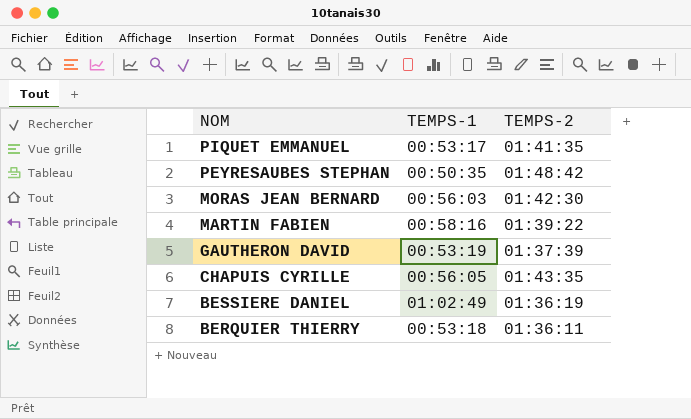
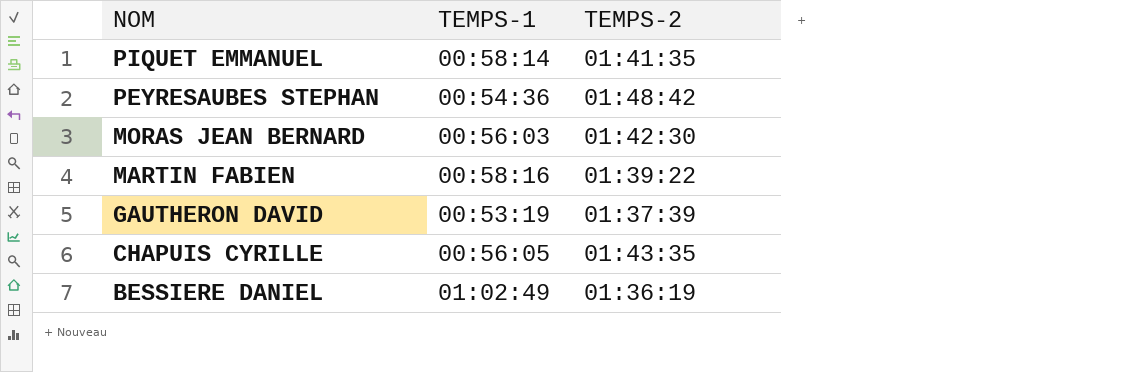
row BERQUIER THIERRY: 00:53:18 | 01:36:11 -> none
PIQUET EMMANUEL | TEMPS-1: 00:53:17 -> 00:58:14
PEYRESAUBES STEPHAN | TEMPS-1: 00:50:35 -> 00:54:36

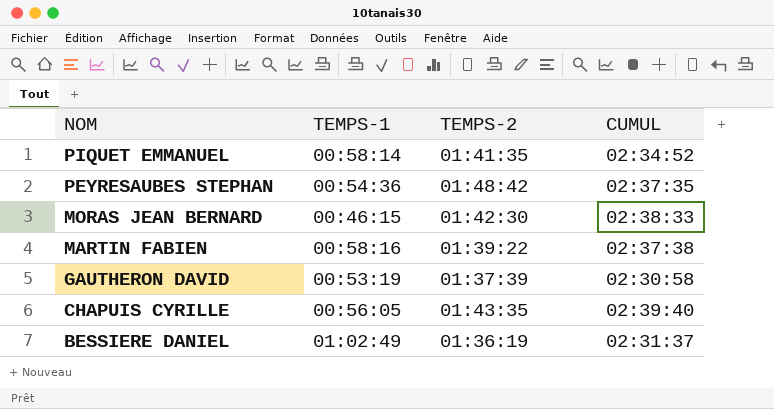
column CUMUL | position: none -> 4
MORAS JEAN BERNARD | TEMPS-1: 00:56:03 -> 00:46:15

